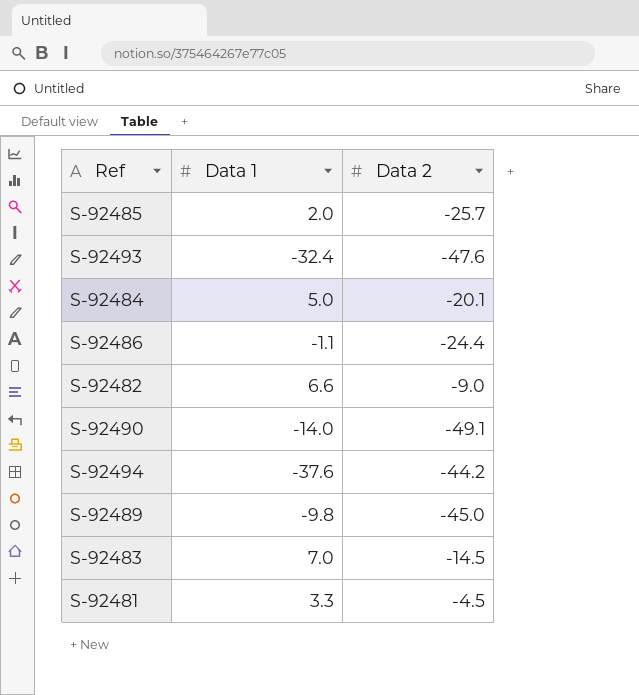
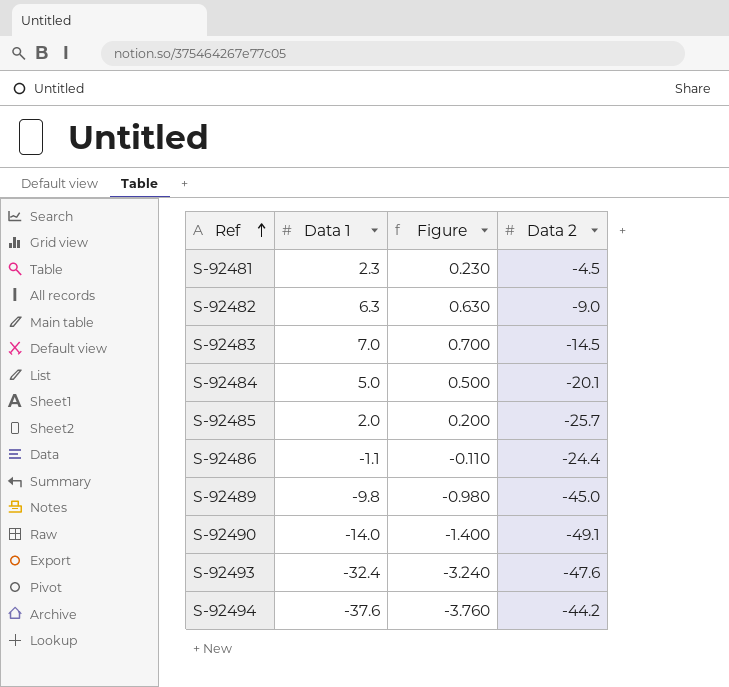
row order: none -> Ref ascending
column Figure | formula: none -> [Data 1] * 0.1
S-92481 | Data 1: 3.3 -> 2.3
S-92482 | Data 1: 6.6 -> 6.3

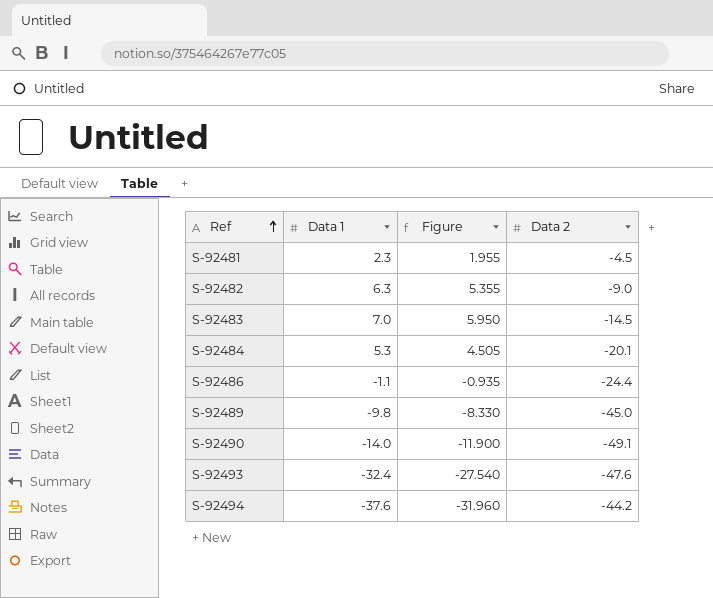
column Figure | formula: [Data 1] * 0.1 -> [Data 1] * 0.85
row S-92485: 2.0 | 0.200 | -25.7 -> none
S-92484 | Data 1: 5.0 -> 5.3

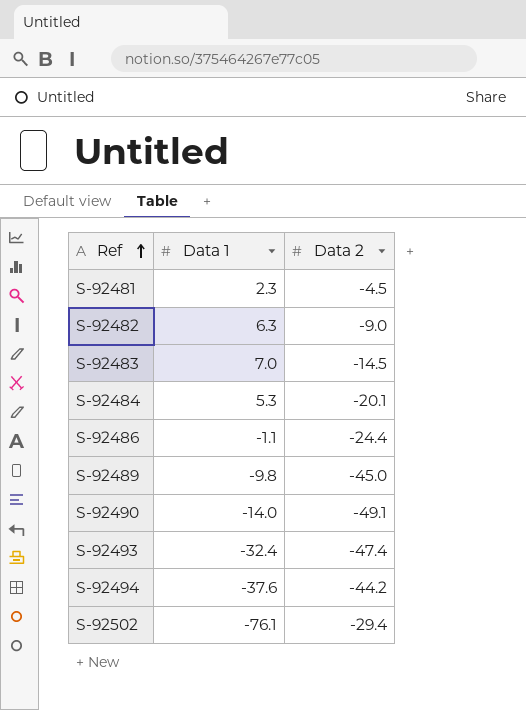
column Figure | formula: [Data 1] * 0.85 -> none
S-92493 | Data 2: -47.6 -> -47.4
row S-92502: none -> -76.1 | -29.4

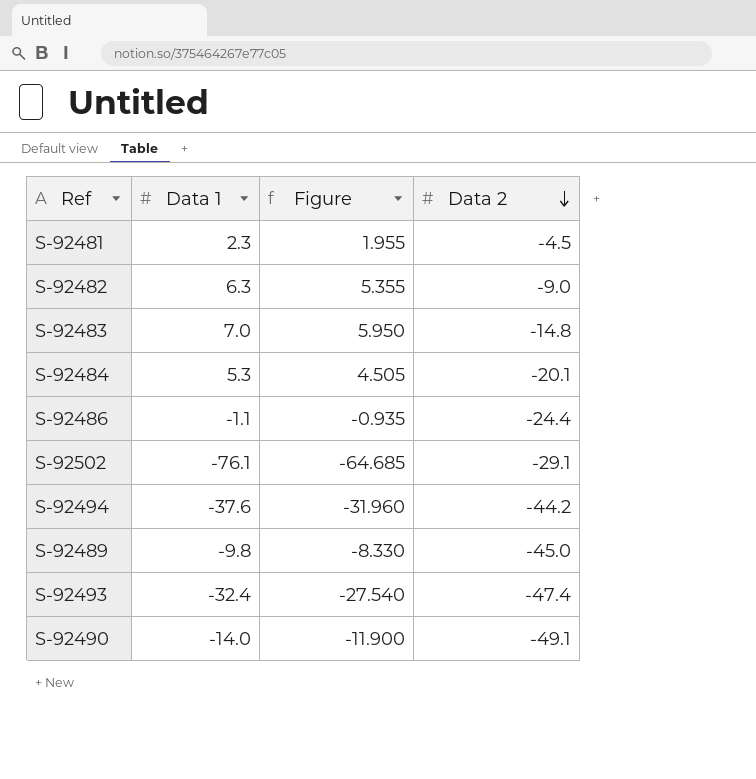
row order: Ref ascending -> Data 2 descending
column Figure | formula: none -> [Data 1] * 0.85
S-92483 | Data 2: -14.5 -> -14.8
S-92502 | Data 2: -29.4 -> -29.1

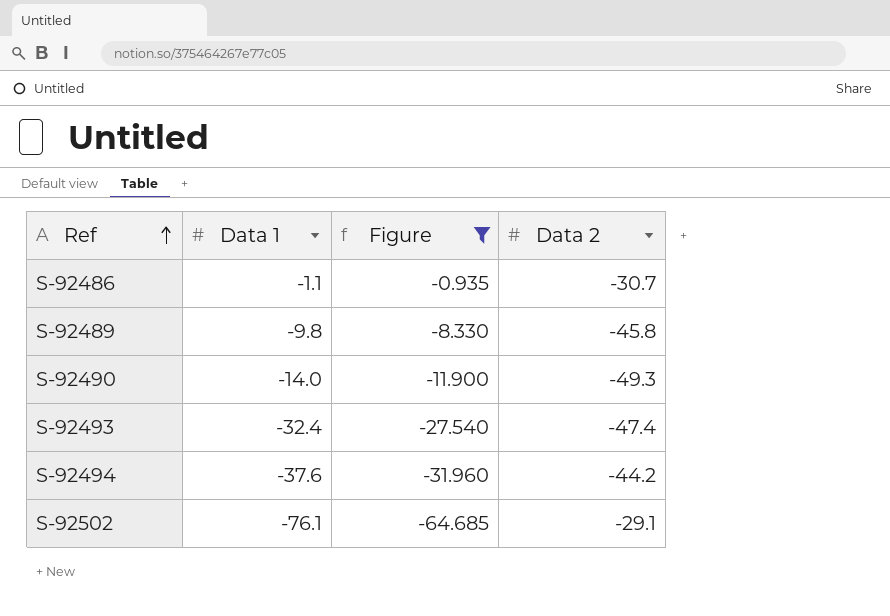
filter: none -> Figure <= -0.935
row order: Data 2 descending -> Ref ascending
S-92486 | Data 2: -24.4 -> -30.7
S-92489 | Data 2: -45.0 -> -45.8
S-92490 | Data 2: -49.1 -> -49.3

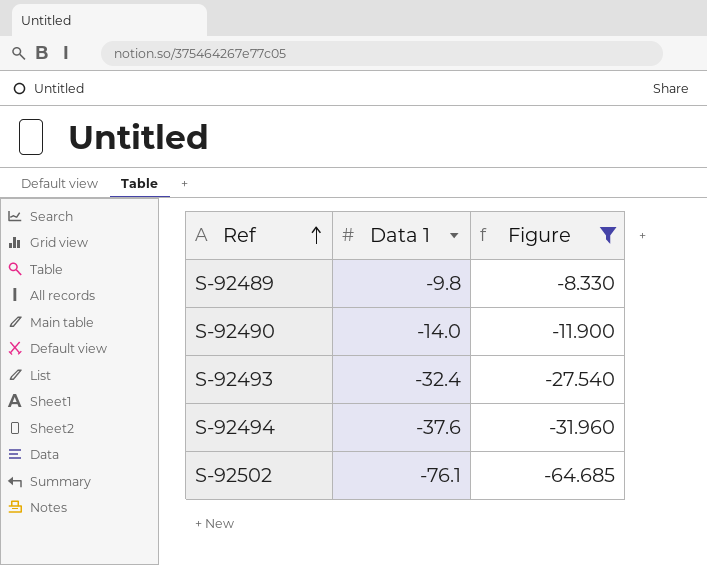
column Data 2 | position: 4 -> none
row S-92486: -1.1 | -0.935 | -30.7 -> none

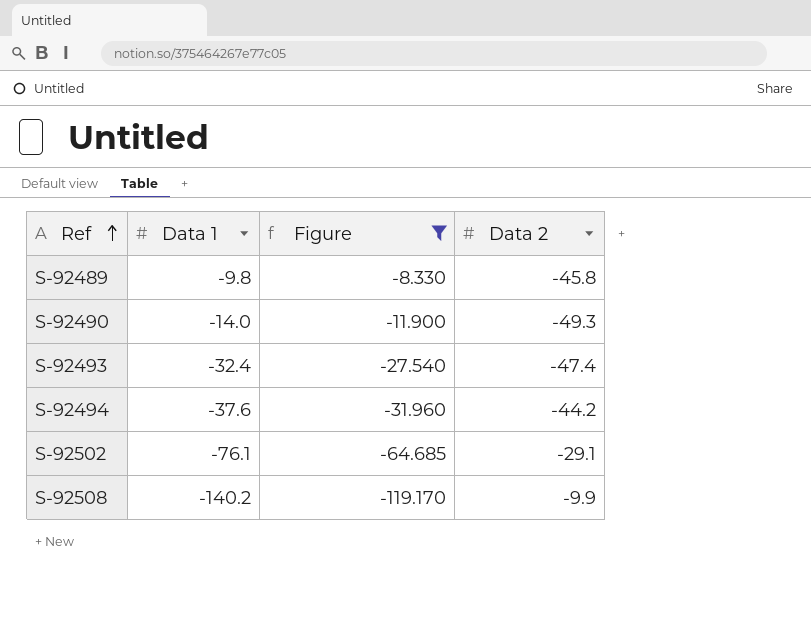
column Data 2 | position: none -> 4
row S-92508: none -> -140.2 | -119.170 | -9.9

